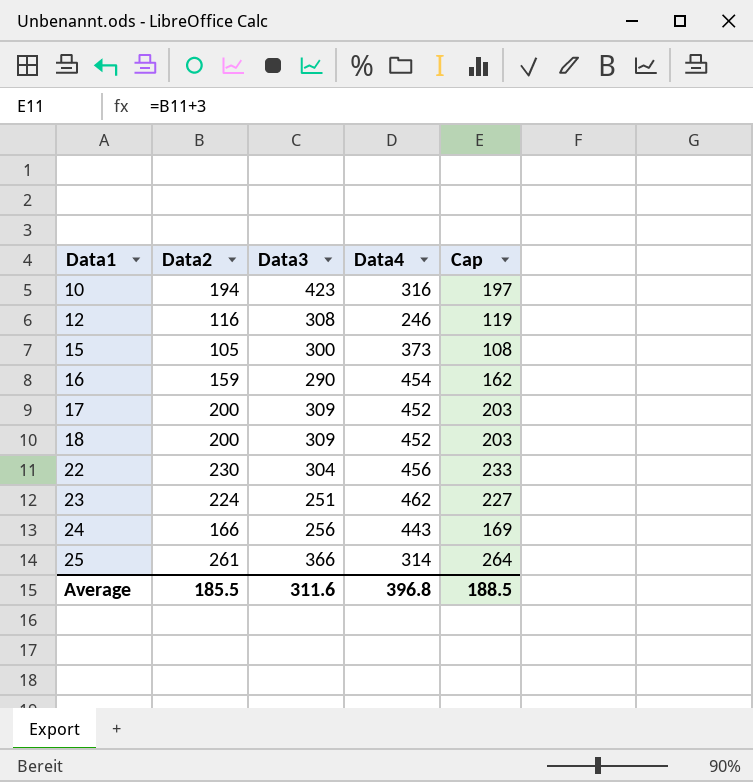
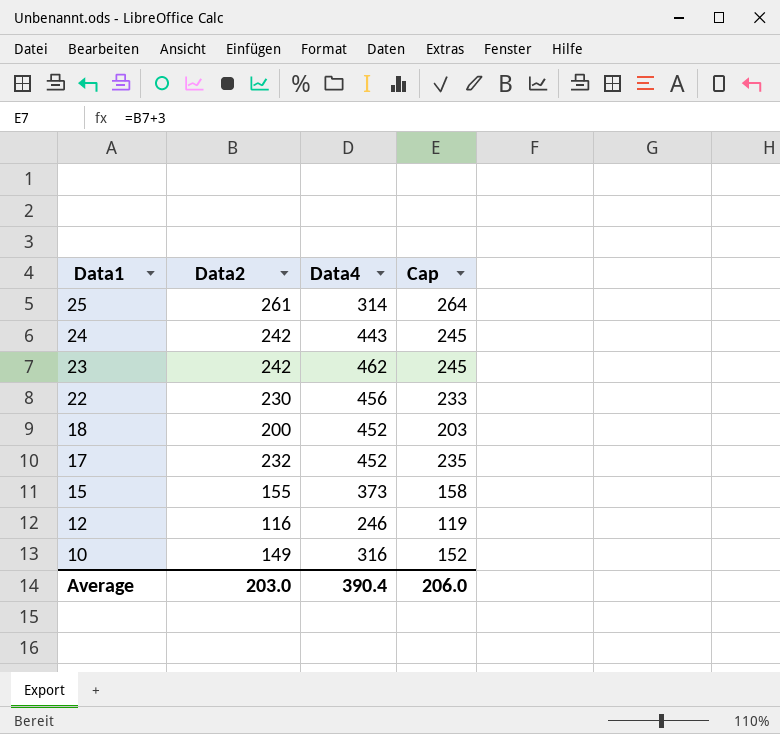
row order: Data1 ascending -> Data1 descending
column Data3 | position: 3 -> none
row 16: 159 | 290 | 454 | 162 -> none
24 | Data2: 166 -> 242
24 | Cap: 169 -> 245
23 | Data2: 224 -> 242
23 | Cap: 227 -> 245
17 | Data2: 200 -> 232
17 | Cap: 203 -> 235
15 | Data2: 105 -> 155
15 | Cap: 108 -> 158
10 | Data2: 194 -> 149
10 | Cap: 197 -> 152
Average | Data2: 185.5 -> 203.0
Average | Data4: 396.8 -> 390.4
Average | Cap: 188.5 -> 206.0

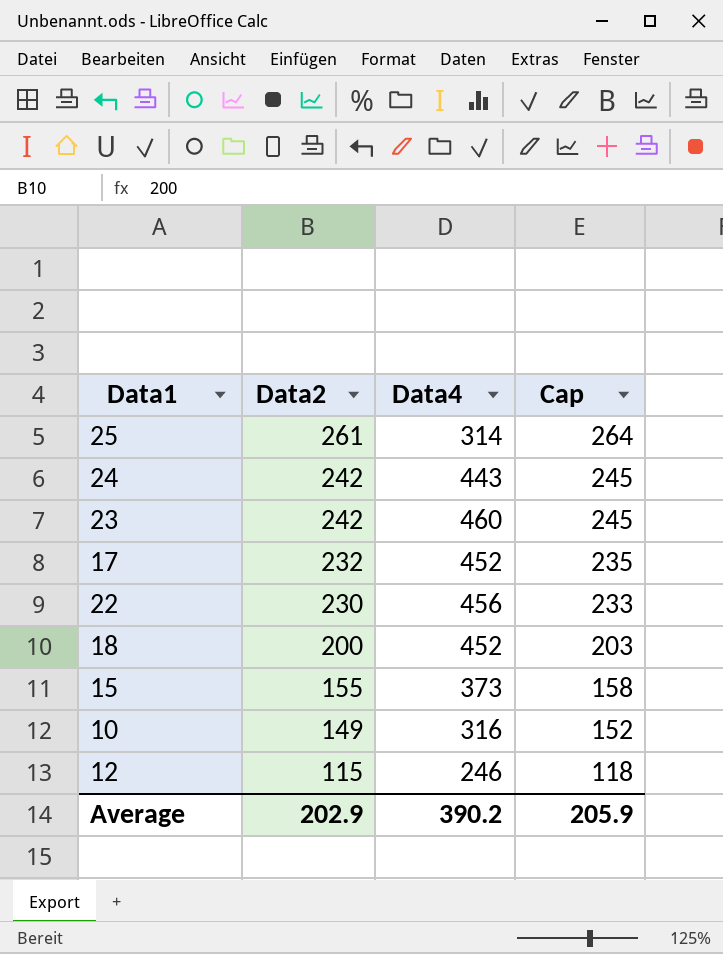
row order: Data1 descending -> Data2 descending
23 | Data4: 462 -> 460
12 | Data2: 116 -> 115
12 | Cap: 119 -> 118
Average | Data2: 203.0 -> 202.9
Average | Data4: 390.4 -> 390.2
Average | Cap: 206.0 -> 205.9

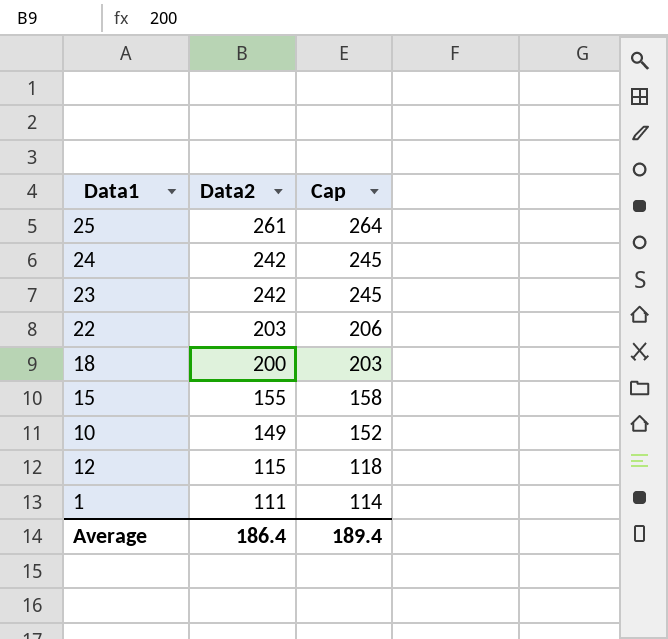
column Data4 | position: 3 -> none
row 17: 232 | 452 | 235 -> none
22 | Data2: 230 -> 203
22 | Cap: 233 -> 206
row 1: none -> 111 | 114
Average | Data2: 202.9 -> 186.4
Average | Cap: 205.9 -> 189.4

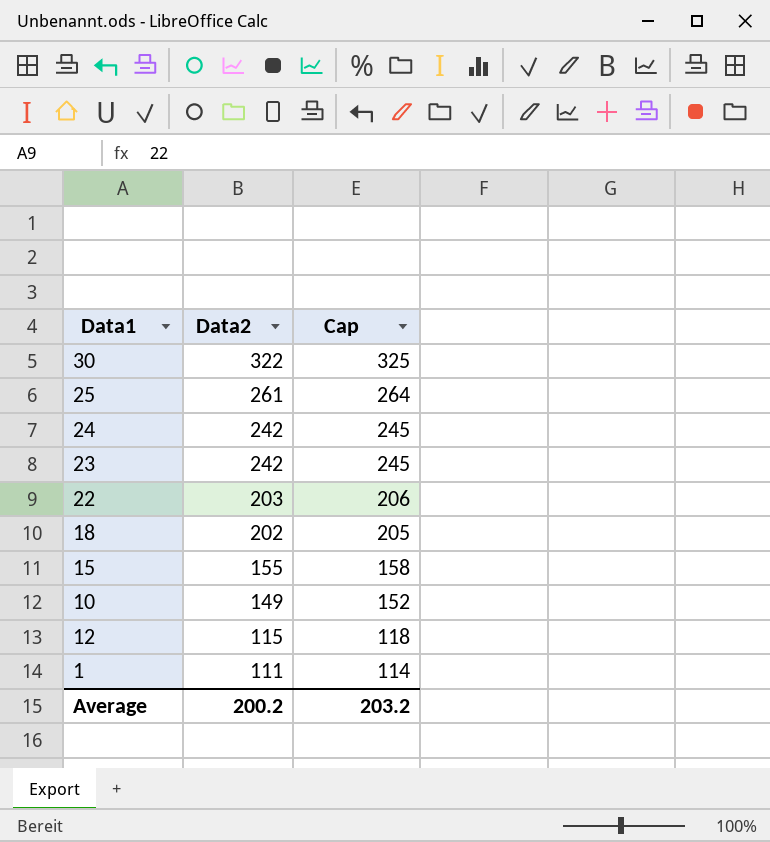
row 30: none -> 322 | 325
18 | Data2: 200 -> 202
18 | Cap: 203 -> 205
Average | Data2: 186.4 -> 200.2
Average | Cap: 189.4 -> 203.2

